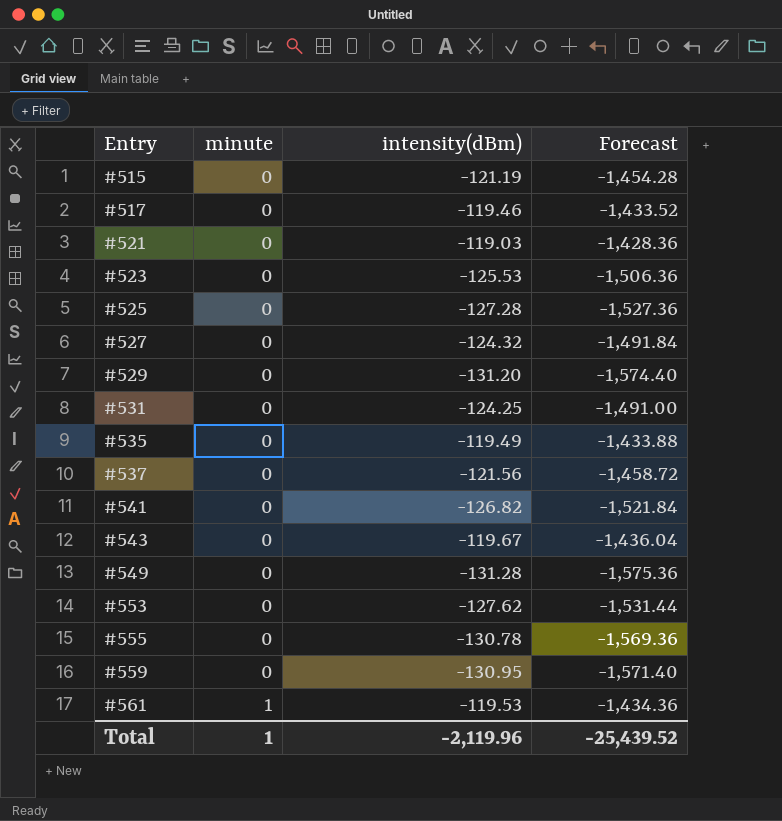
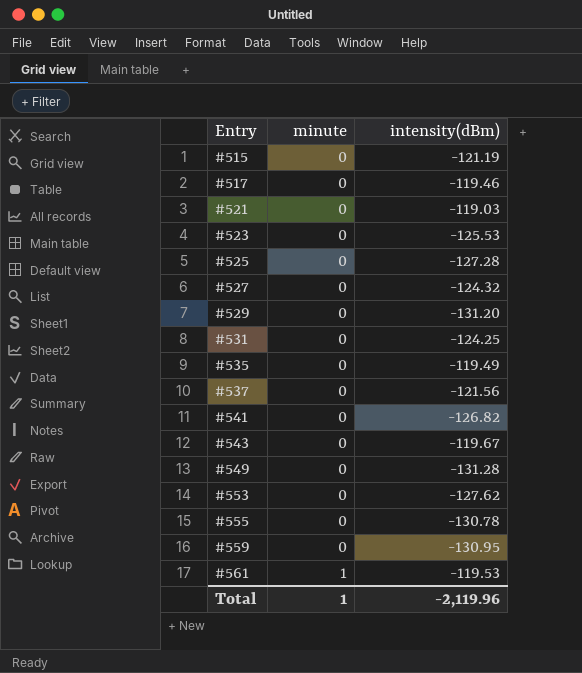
column Forecast | formula: [intensity(dBm)] * 12 -> none

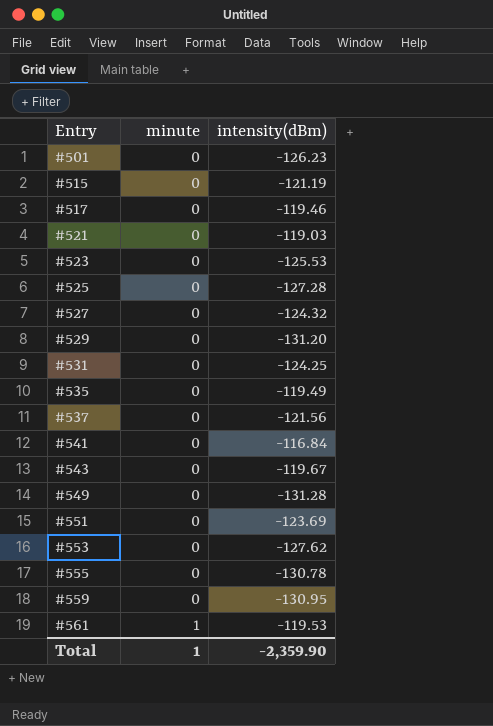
row #501: none -> 0 | -126.23
#541 | intensity(dBm): -126.82 -> -116.84
row #551: none -> 0 | -123.69
Total | intensity(dBm): -2,119.96 -> -2,359.90

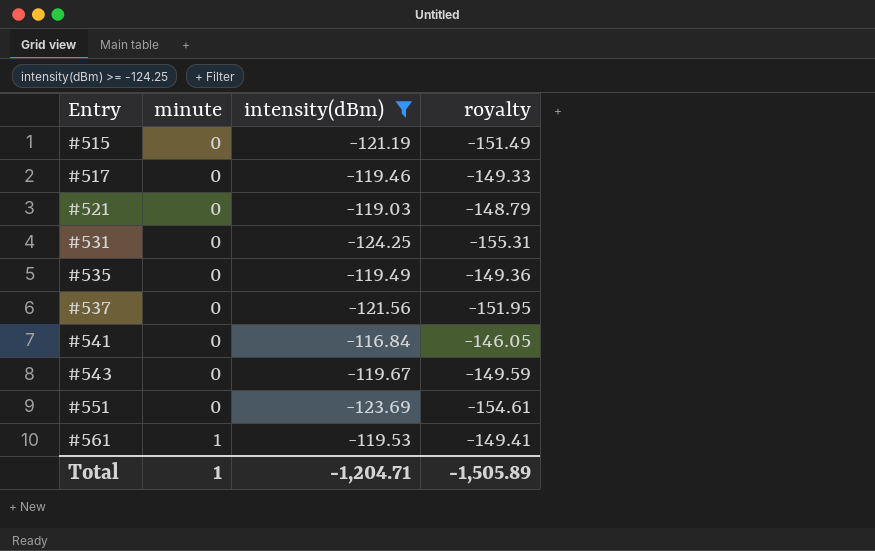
filter: none -> intensity(dBm) >= -124.25
column royalty | formula: none -> [intensity(dBm)] * 1.25
Total | intensity(dBm): -2,359.90 -> -1,204.71

